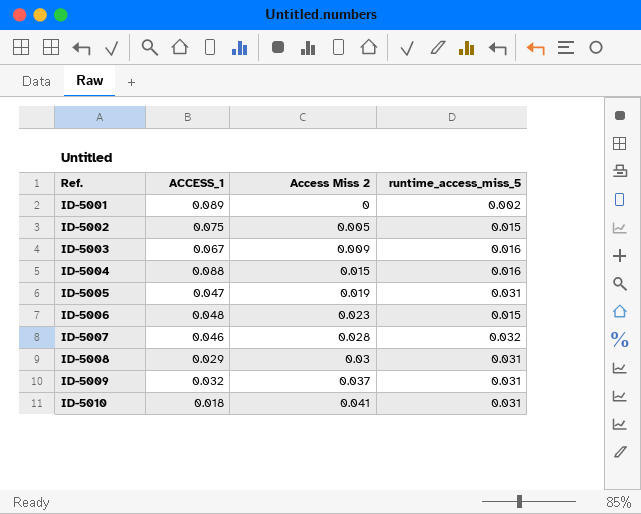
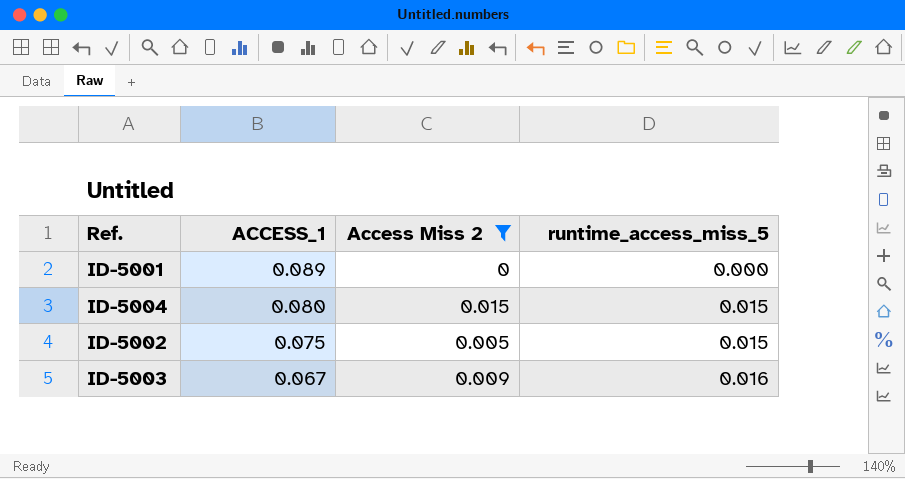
filter: none -> Access Miss 2 <= 0.015
row order: Ref. ascending -> ACCESS_1 descending
ID-5001 | runtime_access_miss_5: 0.002 -> 0.000
ID-5004 | ACCESS_1: 0.088 -> 0.080
ID-5004 | runtime_access_miss_5: 0.016 -> 0.015

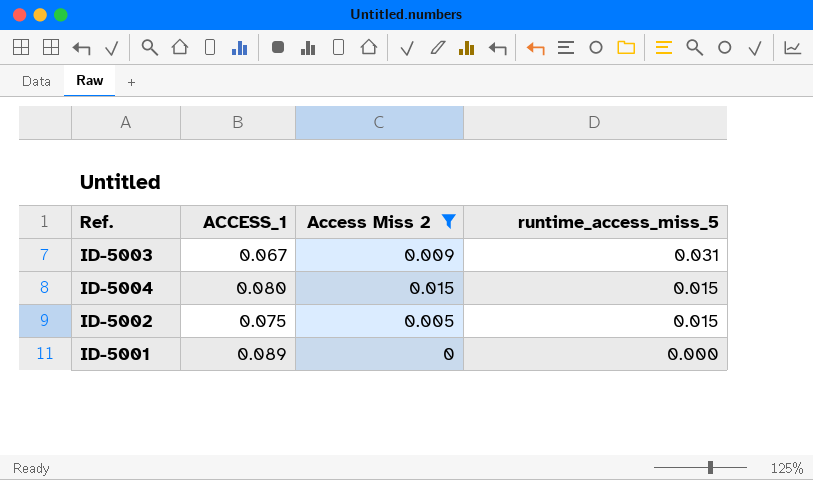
row order: ACCESS_1 descending -> runtime_access_miss_5 descending
ID-5003 | runtime_access_miss_5: 0.016 -> 0.031

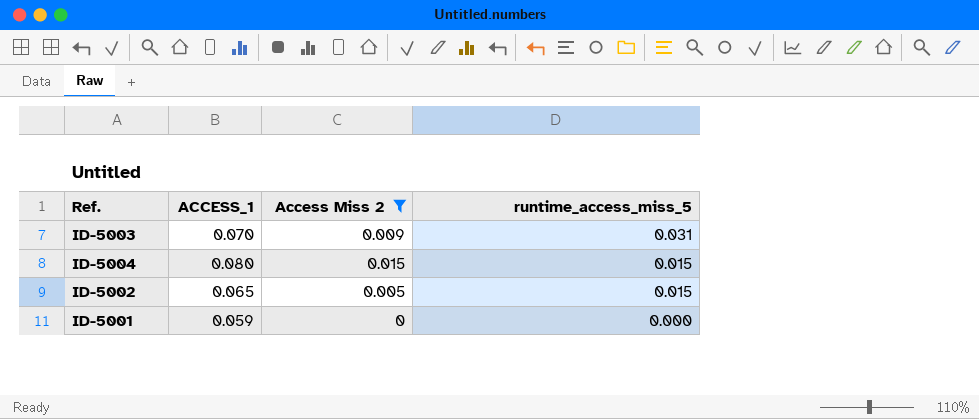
ID-5003 | ACCESS_1: 0.067 -> 0.070
ID-5002 | ACCESS_1: 0.075 -> 0.065
ID-5001 | ACCESS_1: 0.089 -> 0.059

